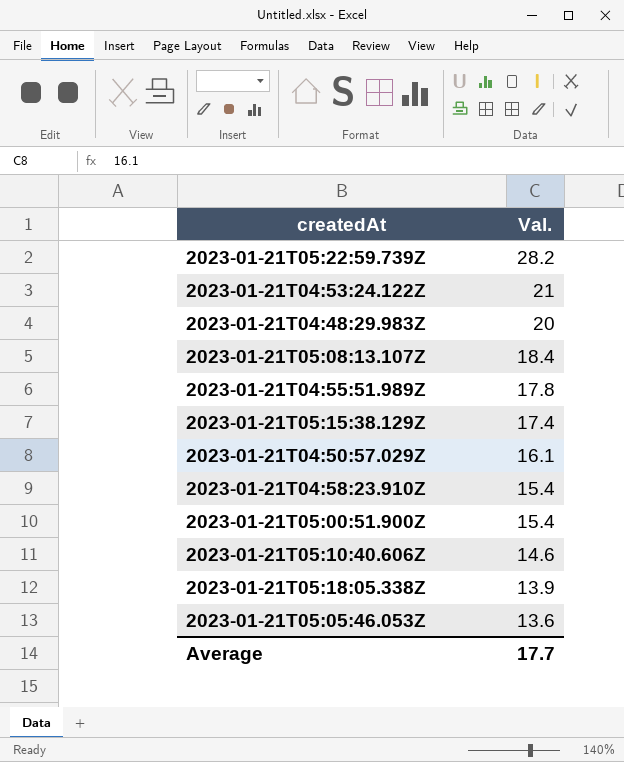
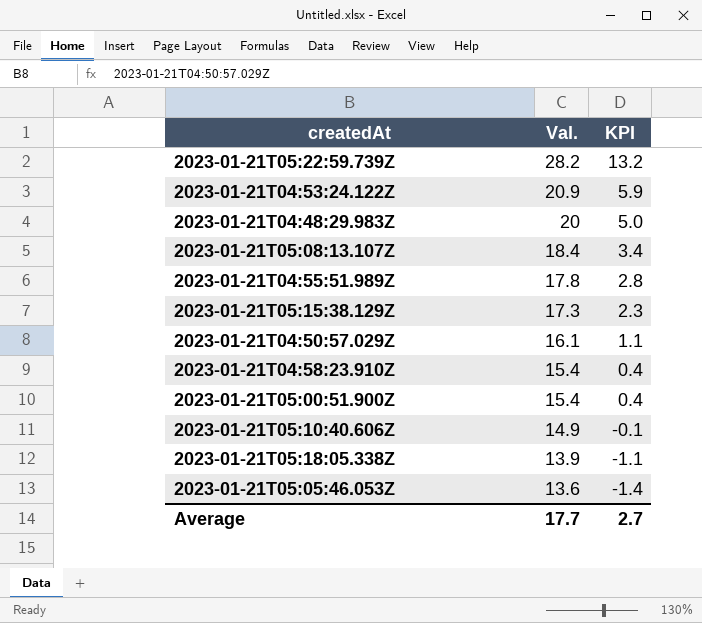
column KPI | formula: none -> [Val.] - 15
2023-01-21T04:53:24.122Z | Val.: 21 -> 20.9
2023-01-21T05:15:38.129Z | Val.: 17.4 -> 17.3
2023-01-21T05:10:40.606Z | Val.: 14.6 -> 14.9

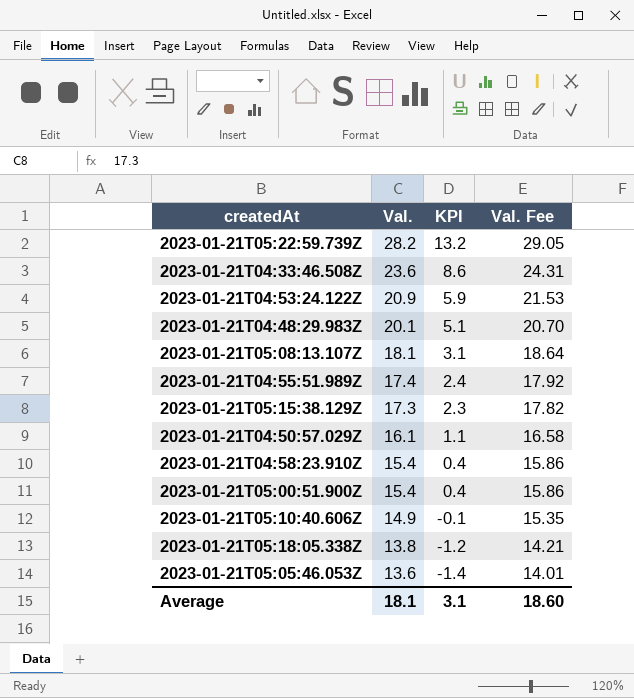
column Val. Fee | formula: none -> [Val.] * 1.03
row 2023-01-21T04:33:46.508Z: none -> 23.6 | 8.6 | 24.31
2023-01-21T04:48:29.983Z | Val.: 20 -> 20.1
2023-01-21T04:48:29.983Z | KPI: 5.0 -> 5.1
2023-01-21T05:08:13.107Z | Val.: 18.4 -> 18.1
2023-01-21T05:08:13.107Z | KPI: 3.4 -> 3.1
2023-01-21T04:55:51.989Z | Val.: 17.8 -> 17.4
2023-01-21T04:55:51.989Z | KPI: 2.8 -> 2.4
2023-01-21T05:18:05.338Z | Val.: 13.9 -> 13.8
2023-01-21T05:18:05.338Z | KPI: -1.1 -> -1.2
Average | Val.: 17.7 -> 18.1
Average | KPI: 2.7 -> 3.1

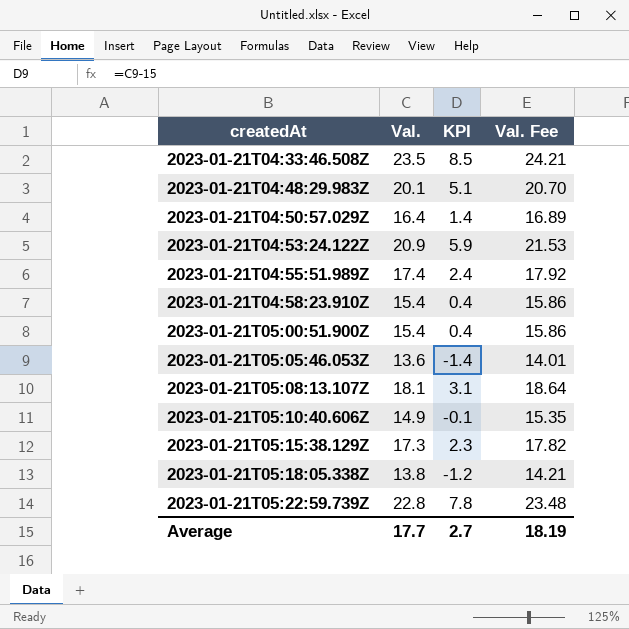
row order: Val. descending -> createdAt ascending
2023-01-21T04:33:46.508Z | Val.: 23.6 -> 23.5
2023-01-21T04:33:46.508Z | KPI: 8.6 -> 8.5
2023-01-21T04:33:46.508Z | Val. Fee: 24.31 -> 24.21
2023-01-21T04:50:57.029Z | Val.: 16.1 -> 16.4
2023-01-21T04:50:57.029Z | KPI: 1.1 -> 1.4
2023-01-21T04:50:57.029Z | Val. Fee: 16.58 -> 16.89
2023-01-21T05:22:59.739Z | Val.: 28.2 -> 22.8
2023-01-21T05:22:59.739Z | KPI: 13.2 -> 7.8
2023-01-21T05:22:59.739Z | Val. Fee: 29.05 -> 23.48
Average | Val.: 18.1 -> 17.7
Average | KPI: 3.1 -> 2.7
Average | Val. Fee: 18.60 -> 18.19

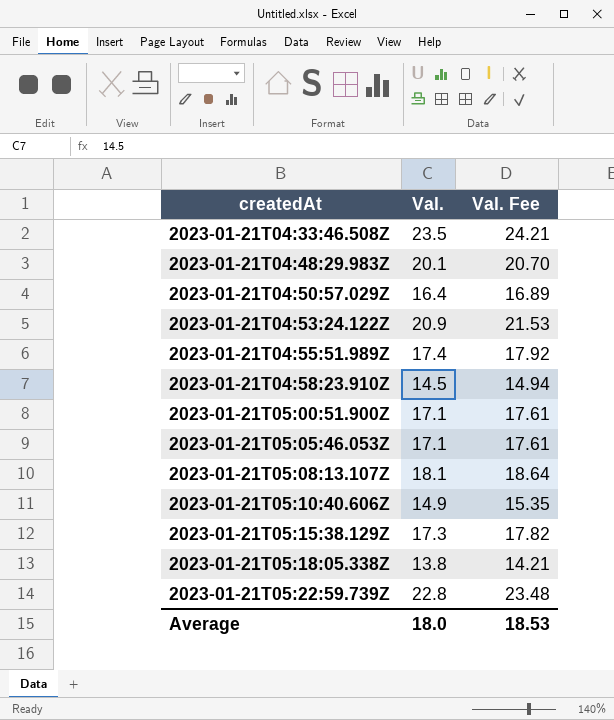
column KPI | formula: [Val.] - 15 -> none
2023-01-21T04:58:23.910Z | Val.: 15.4 -> 14.5
2023-01-21T04:58:23.910Z | Val. Fee: 15.86 -> 14.94
2023-01-21T05:00:51.900Z | Val.: 15.4 -> 17.1
2023-01-21T05:00:51.900Z | Val. Fee: 15.86 -> 17.61
2023-01-21T05:05:46.053Z | Val.: 13.6 -> 17.1
2023-01-21T05:05:46.053Z | Val. Fee: 14.01 -> 17.61
Average | Val.: 17.7 -> 18.0
Average | Val. Fee: 18.19 -> 18.53

